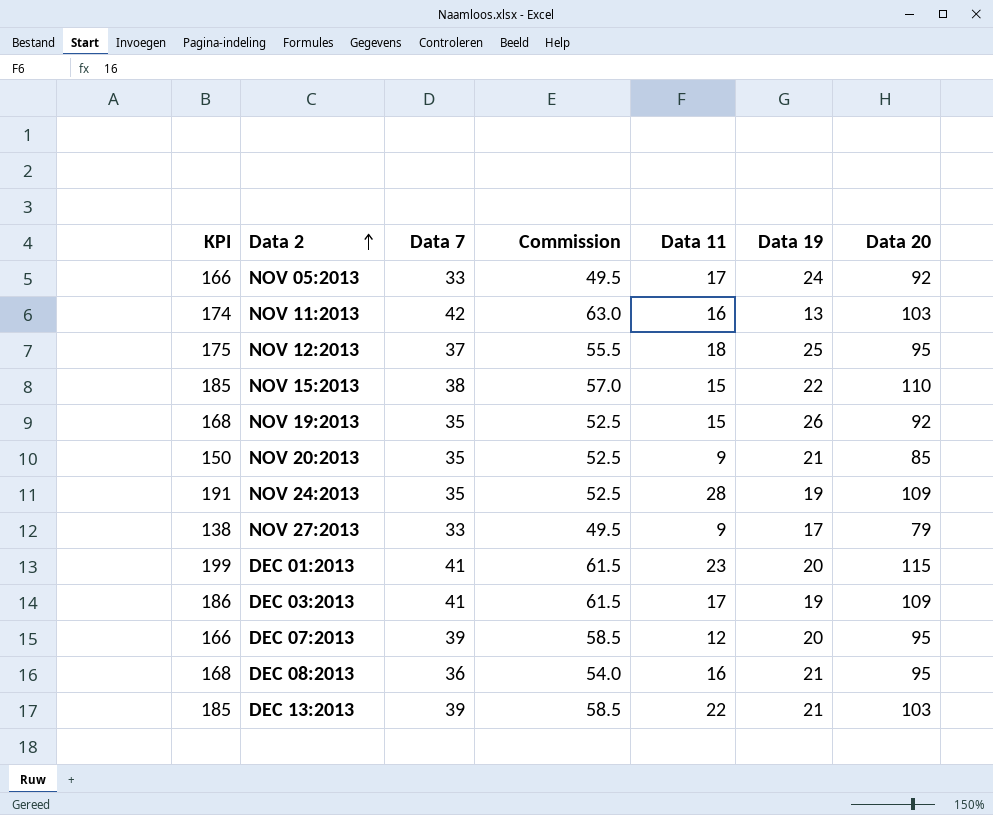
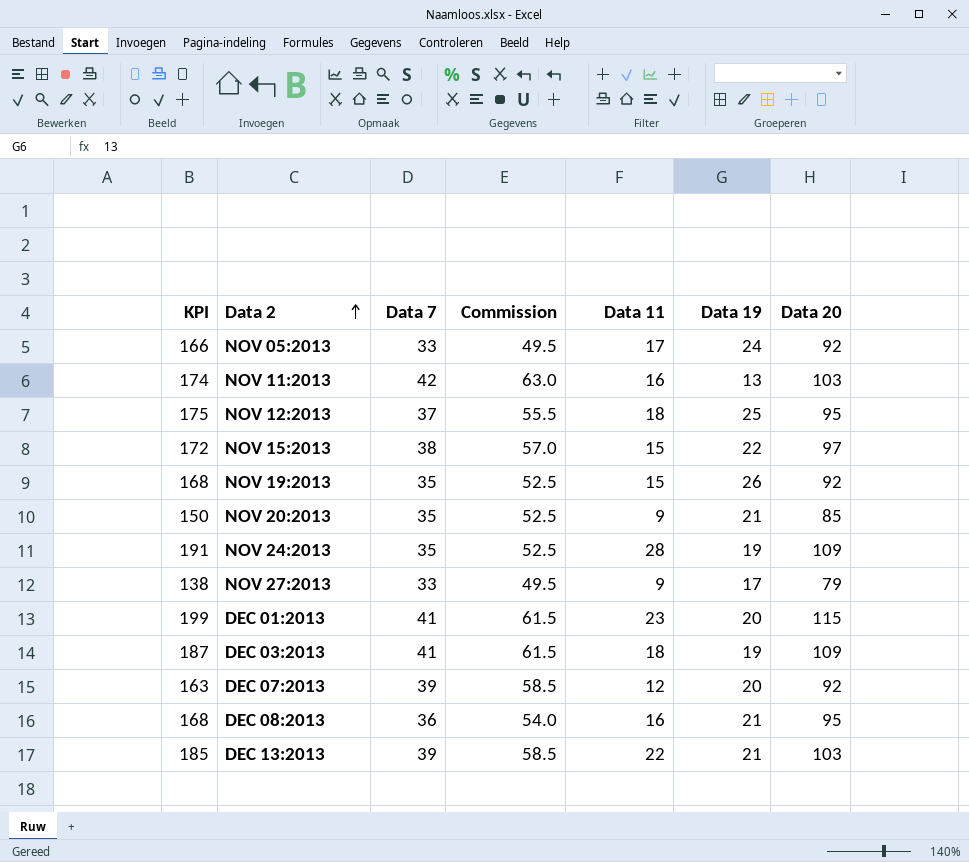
NOV 15:2013 | KPI: 185 -> 172
NOV 15:2013 | Data 20: 110 -> 97
DEC 03:2013 | KPI: 186 -> 187
DEC 03:2013 | Data 11: 17 -> 18
DEC 07:2013 | KPI: 166 -> 163
DEC 07:2013 | Data 20: 95 -> 92

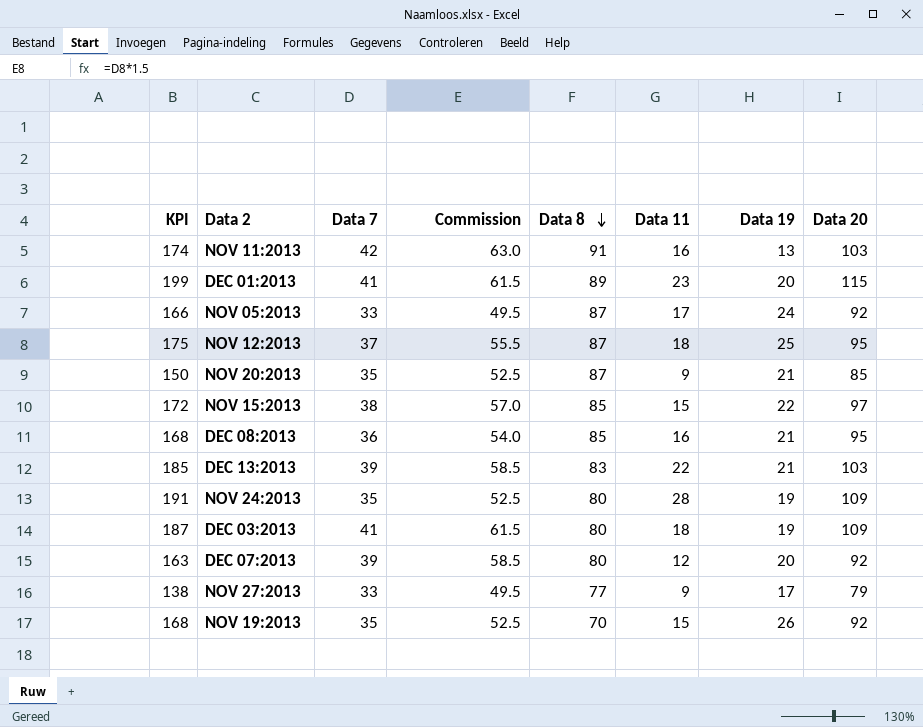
row order: Data 2 ascending -> Data 8 descending
column Data 8 | position: none -> 5

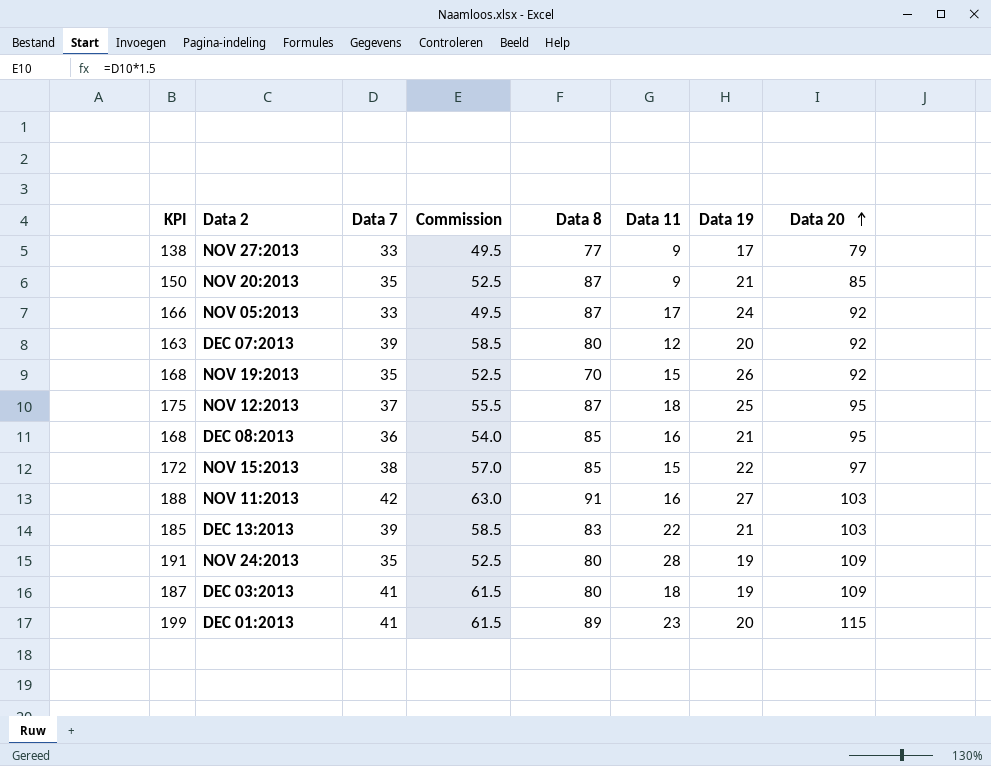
row order: Data 8 descending -> Data 20 ascending
NOV 11:2013 | KPI: 174 -> 188
NOV 11:2013 | Data 19: 13 -> 27

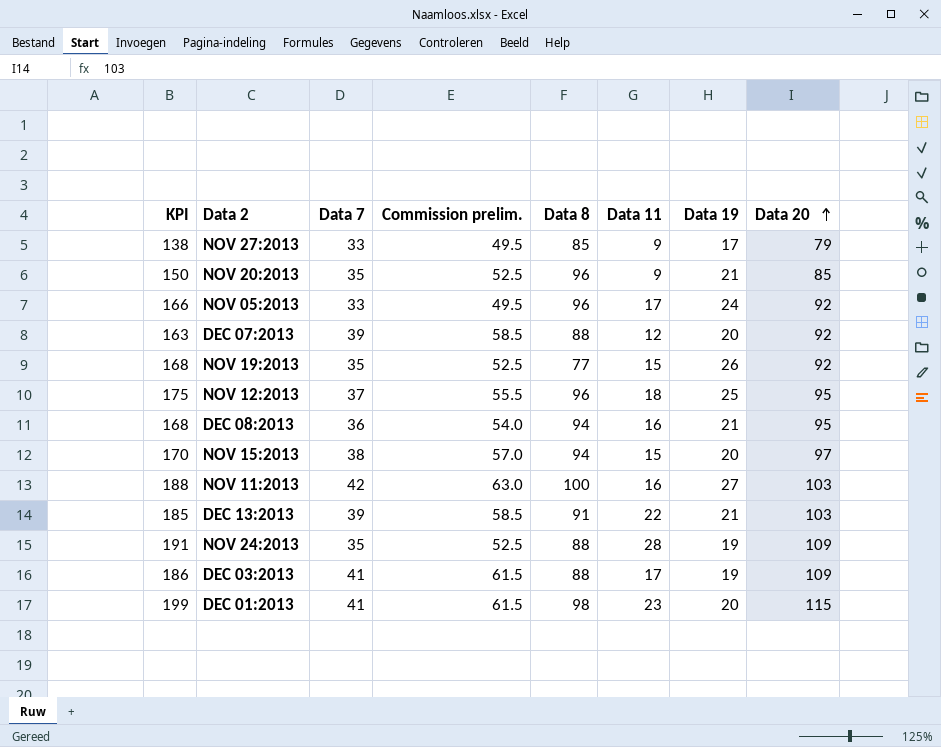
column name: Commission -> Commission prelim.
NOV 27:2013 | Data 8: 77 -> 85
NOV 20:2013 | Data 8: 87 -> 96
NOV 05:2013 | Data 8: 87 -> 96
DEC 07:2013 | Data 8: 80 -> 88
NOV 19:2013 | Data 8: 70 -> 77
NOV 12:2013 | Data 8: 87 -> 96
DEC 08:2013 | Data 8: 85 -> 94
NOV 15:2013 | KPI: 172 -> 170
NOV 15:2013 | Data 8: 85 -> 94
NOV 15:2013 | Data 19: 22 -> 20
NOV 11:2013 | Data 8: 91 -> 100
DEC 13:2013 | Data 8: 83 -> 91
NOV 24:2013 | Data 8: 80 -> 88
DEC 03:2013 | KPI: 187 -> 186
DEC 03:2013 | Data 8: 80 -> 88
DEC 03:2013 | Data 11: 18 -> 17
DEC 01:2013 | Data 8: 89 -> 98

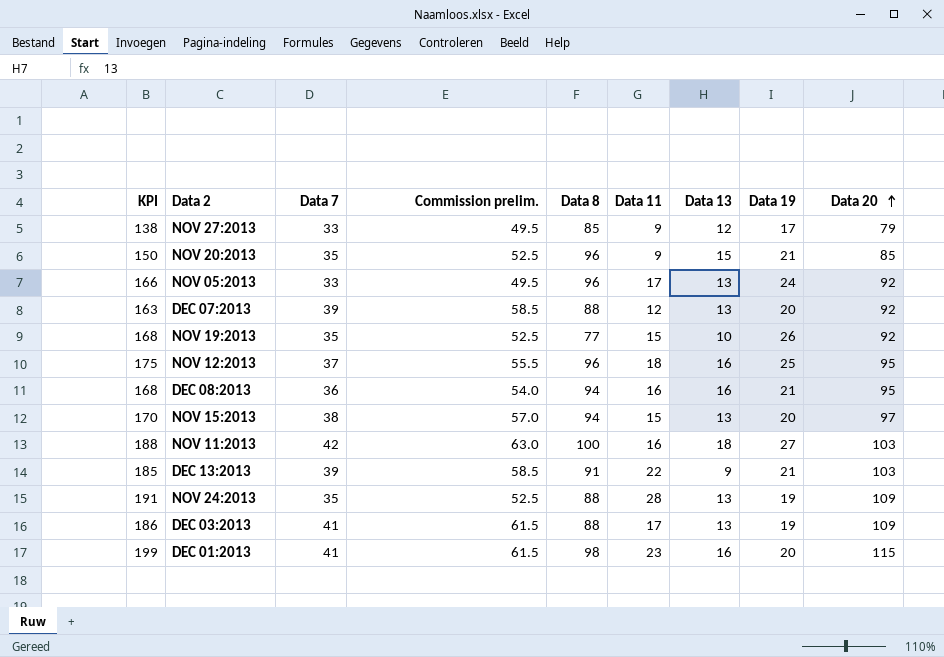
column Data 13 | position: none -> 7

